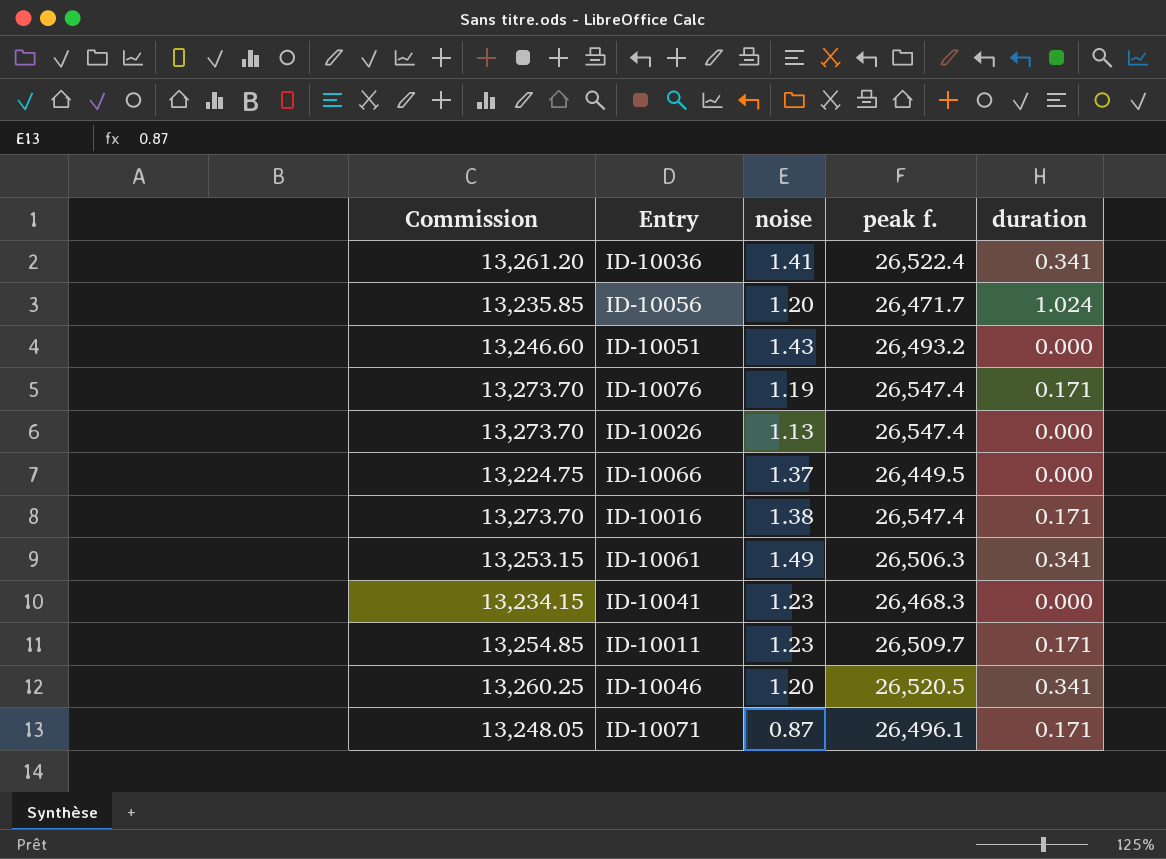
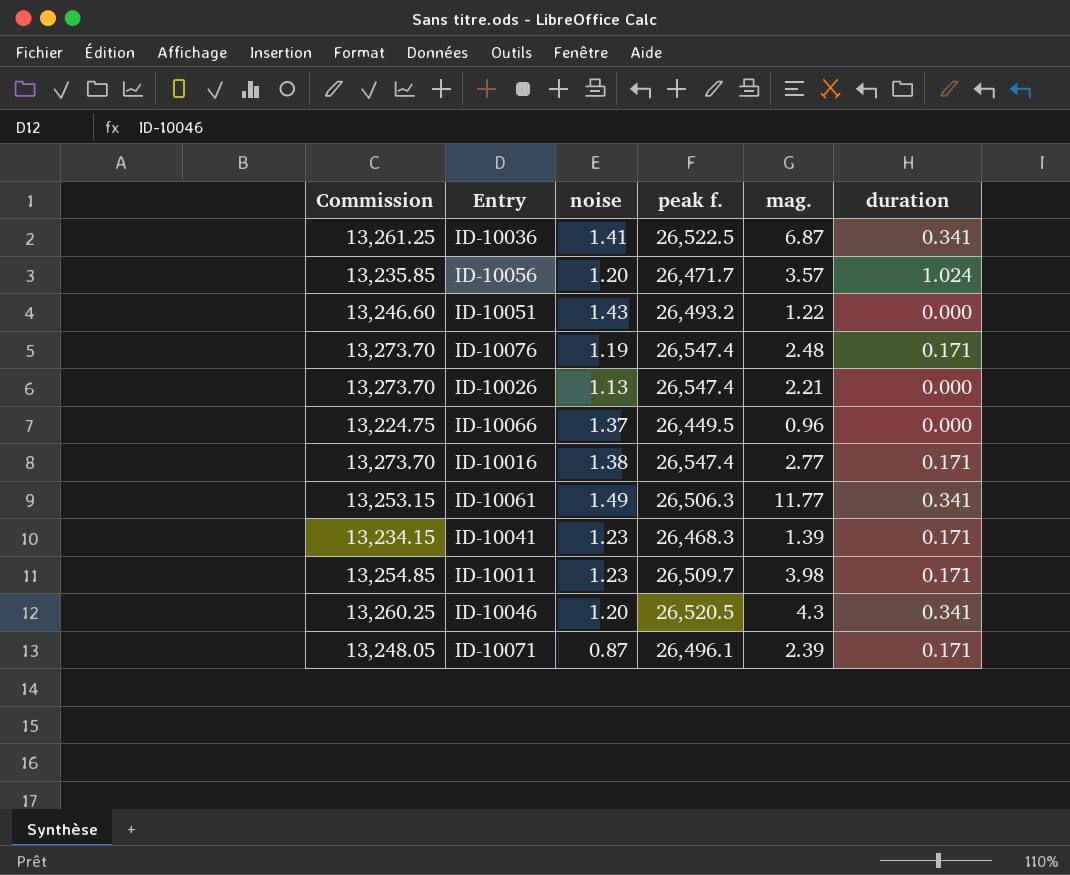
column mag. | position: none -> 5
ID-10036 | Commission: 13,261.20 -> 13,261.25
ID-10036 | peak f.: 26,522.4 -> 26,522.5
ID-10041 | duration: 0.000 -> 0.171

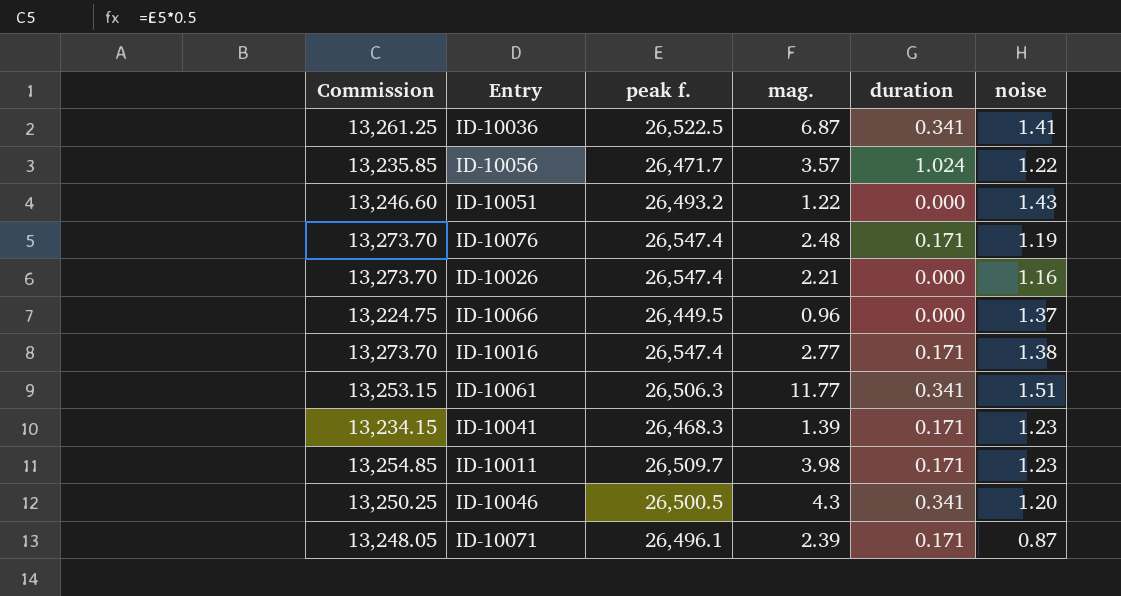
column noise | position: 3 -> 6
ID-10056 | noise: 1.20 -> 1.22
ID-10026 | noise: 1.13 -> 1.16
ID-10061 | noise: 1.49 -> 1.51
ID-10046 | Commission: 13,260.25 -> 13,250.25
ID-10046 | peak f.: 26,520.5 -> 26,500.5

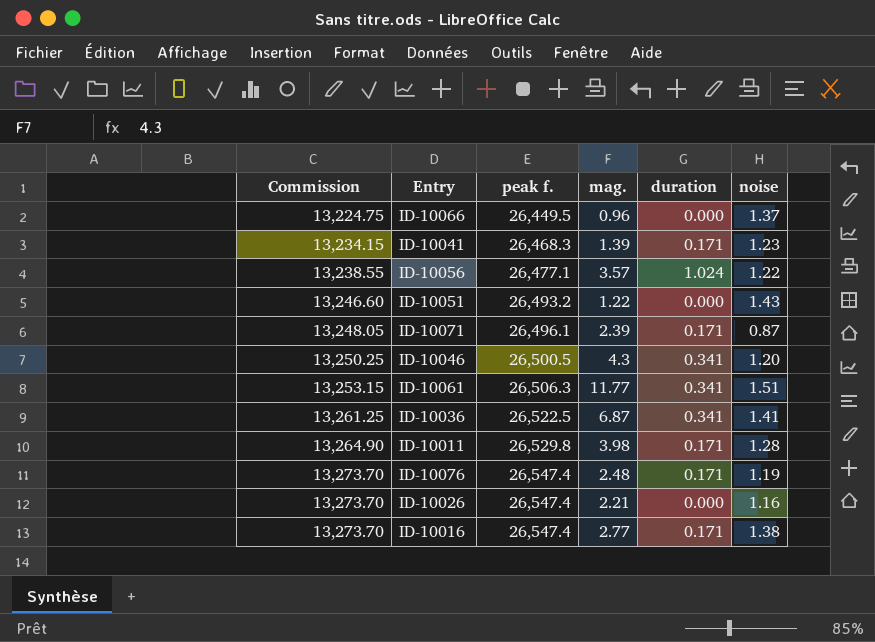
row order: none -> Commission ascending
ID-10056 | Commission: 13,235.85 -> 13,238.55
ID-10056 | peak f.: 26,471.7 -> 26,477.1
ID-10011 | Commission: 13,254.85 -> 13,264.90
ID-10011 | peak f.: 26,509.7 -> 26,529.8
ID-10011 | noise: 1.23 -> 1.28

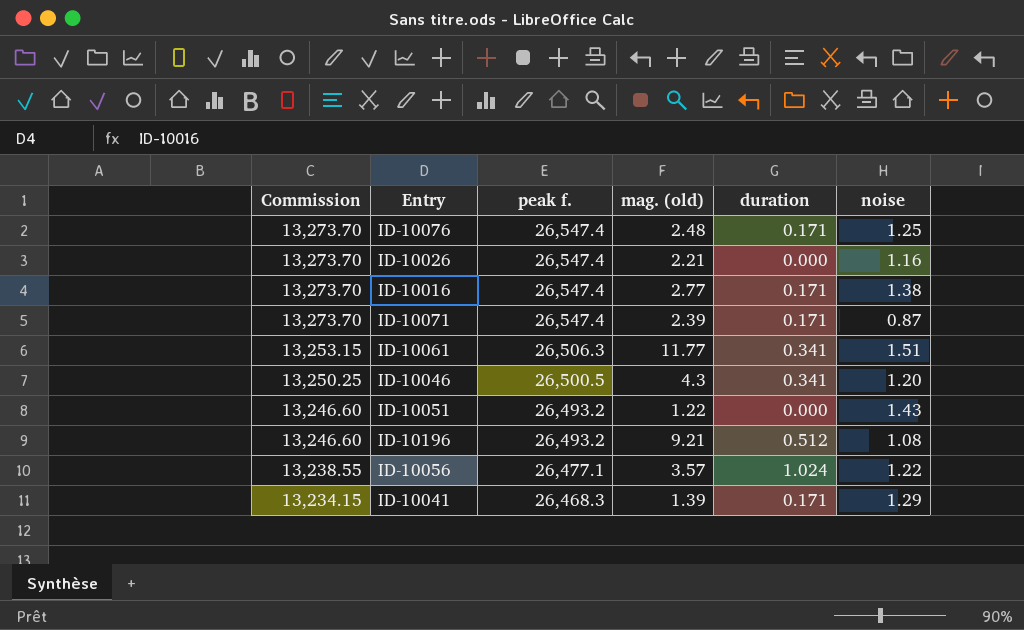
row order: Commission ascending -> Commission descending
column name: mag. -> mag. (old)
row ID-10066: 13,224.75 | 26,449.5 | 0.96 | 0.000 | 1.37 -> none
row ID-10036: 13,261.25 | 26,522.5 | 6.87 | 0.341 | 1.41 -> none
row ID-10011: 13,264.90 | 26,529.8 | 3.98 | 0.171 | 1.28 -> none
ID-10076 | noise: 1.19 -> 1.25
ID-10071 | Commission: 13,248.05 -> 13,273.70
ID-10071 | peak f.: 26,496.1 -> 26,547.4
row ID-10196: none -> 13,246.60 | 26,493.2 | 9.21 | 0.512 | 1.08
ID-10041 | noise: 1.23 -> 1.29

